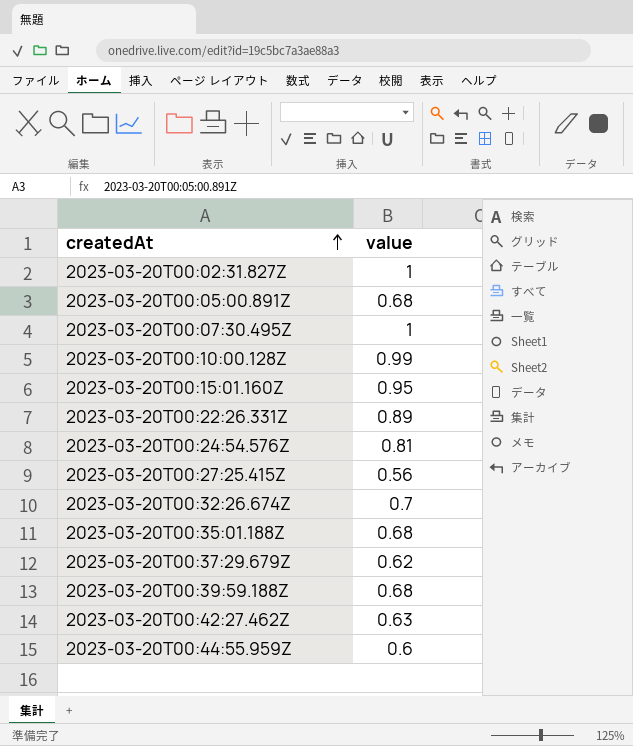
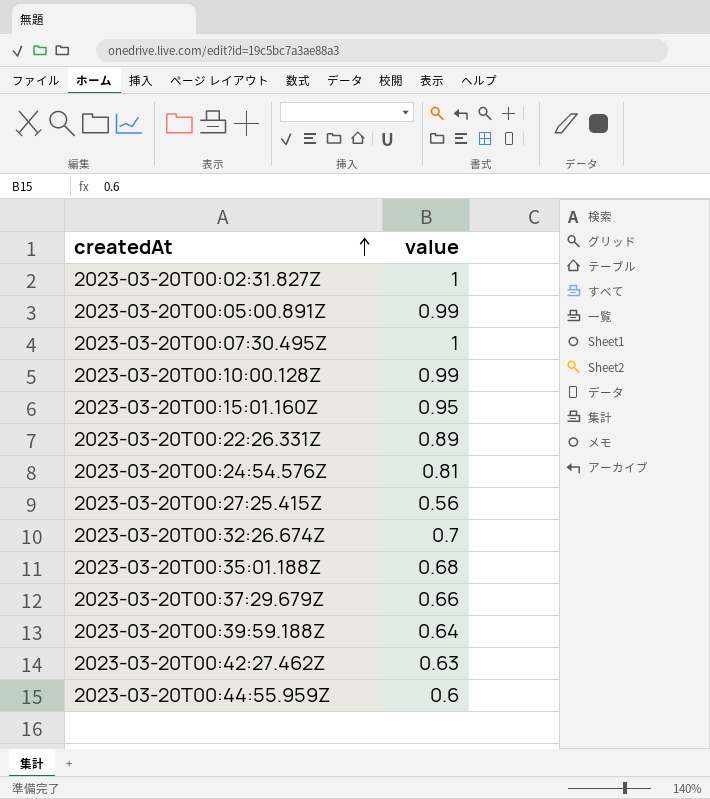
2023-03-20T00:05:00.891Z | value: 0.68 -> 0.99
2023-03-20T00:37:29.679Z | value: 0.62 -> 0.66
2023-03-20T00:39:59.188Z | value: 0.68 -> 0.64

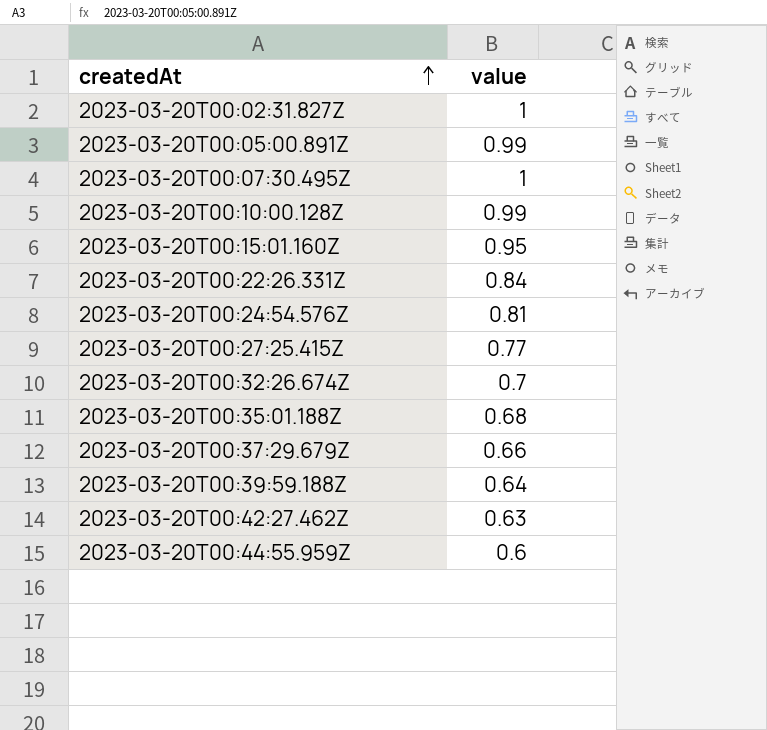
2023-03-20T00:22:26.331Z | value: 0.89 -> 0.84
2023-03-20T00:27:25.415Z | value: 0.56 -> 0.77

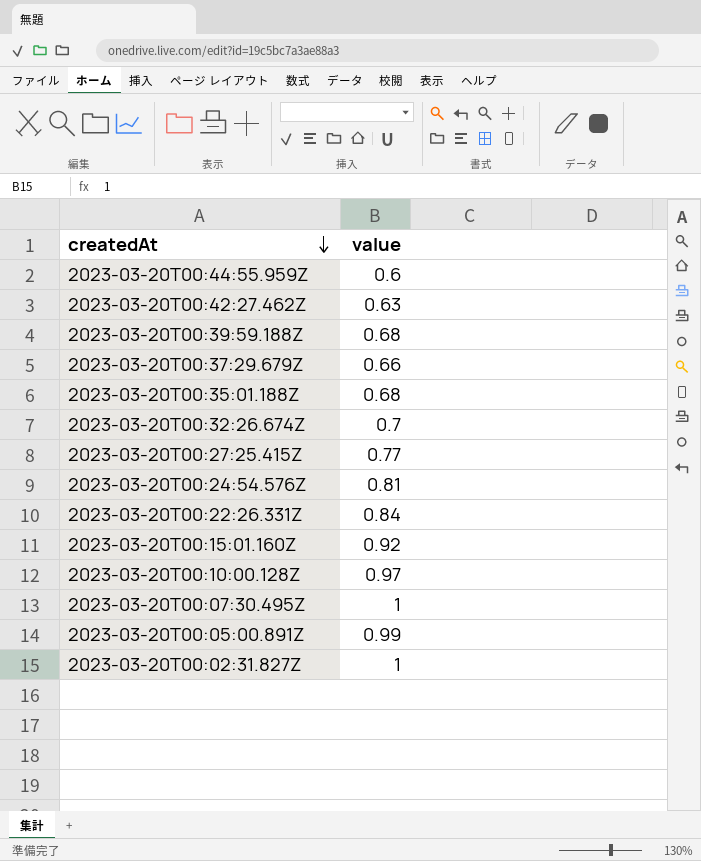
row order: createdAt ascending -> createdAt descending
2023-03-20T00:39:59.188Z | value: 0.64 -> 0.68
2023-03-20T00:15:01.160Z | value: 0.95 -> 0.92
2023-03-20T00:10:00.128Z | value: 0.99 -> 0.97

